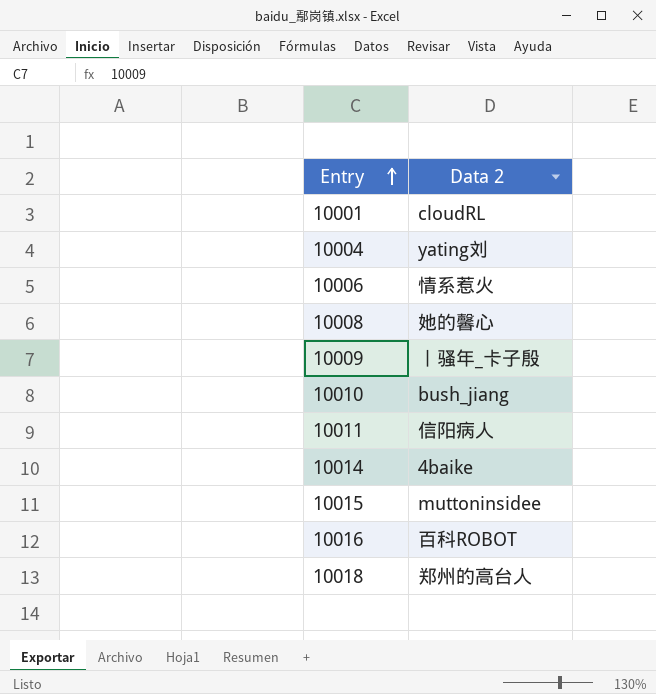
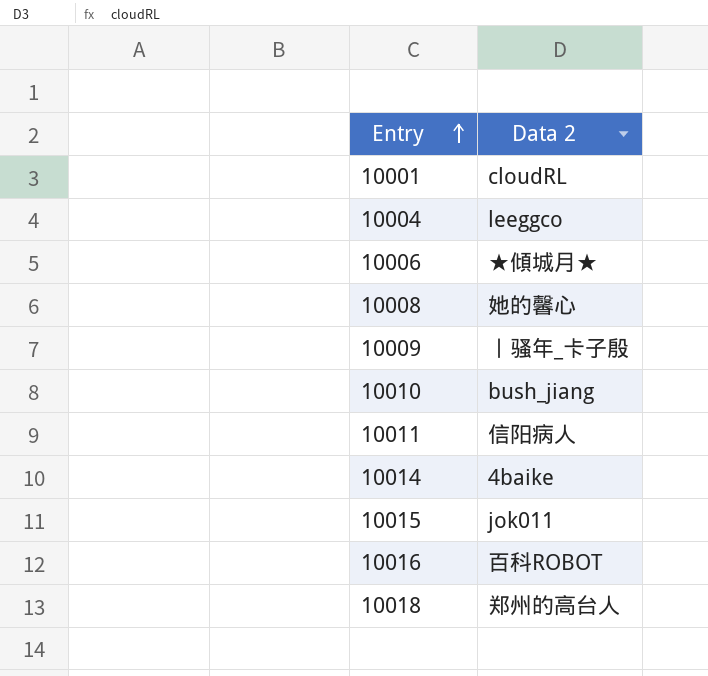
10004 | Data 2: yating刘 -> leeggco
10006 | Data 2: 情系惹火 -> ★傾城月★
10015 | Data 2: muttoninsidee -> jok011

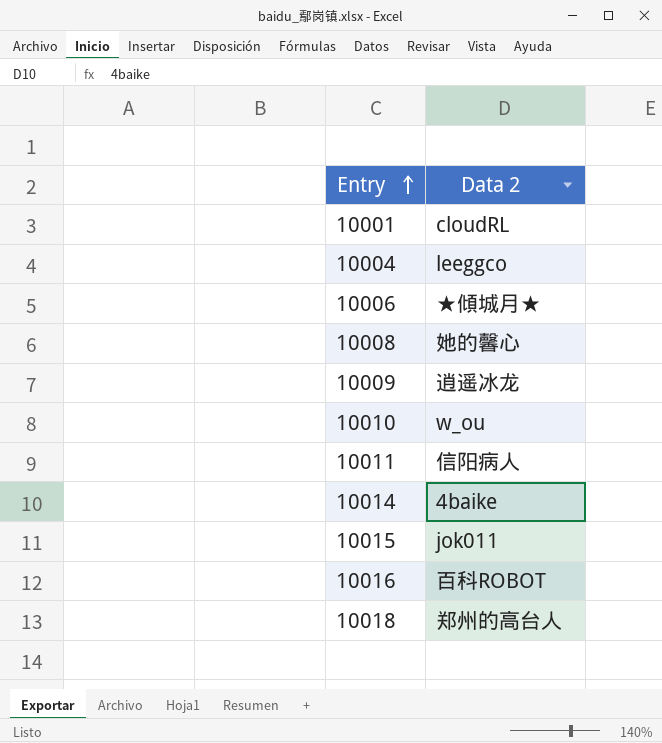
10009 | Data 2: 丨骚年_卡子殷 -> 逍遥冰龙
10010 | Data 2: bush_jiang -> w_ou

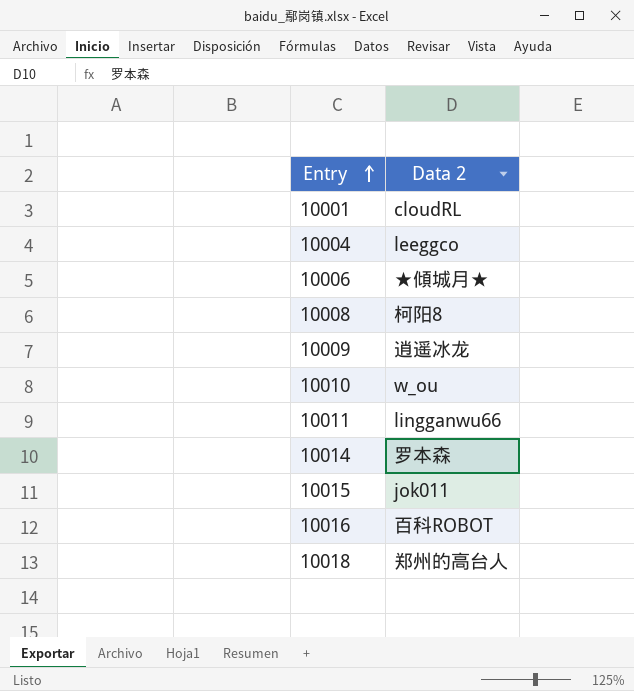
10008 | Data 2: 她的馨心 -> 柯阳8
10011 | Data 2: 信阳病人 -> lingganwu66
10014 | Data 2: 4baike -> 罗本森

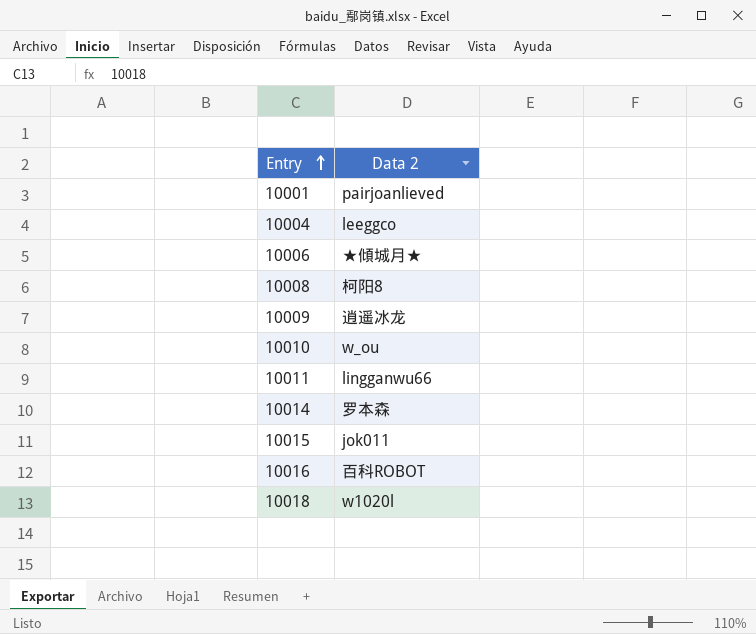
10001 | Data 2: cloudRL -> pairjoanlieved
10018 | Data 2: 郑州的高台人 -> w1020l

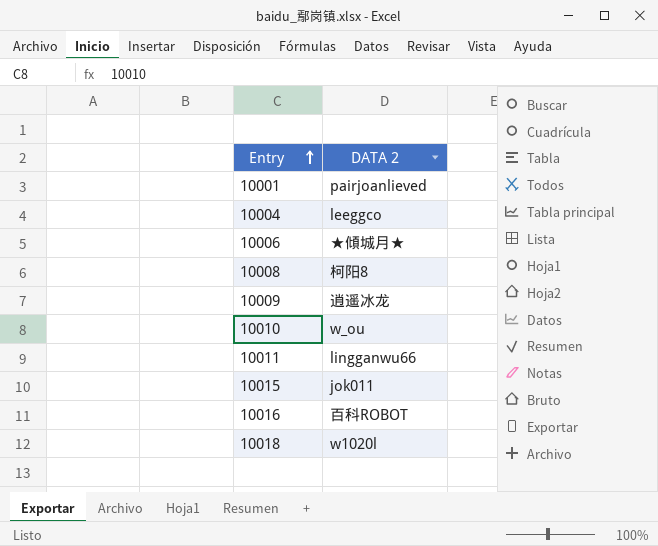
column name: Data 2 -> DATA 2
row 10014: 罗本森 -> none

